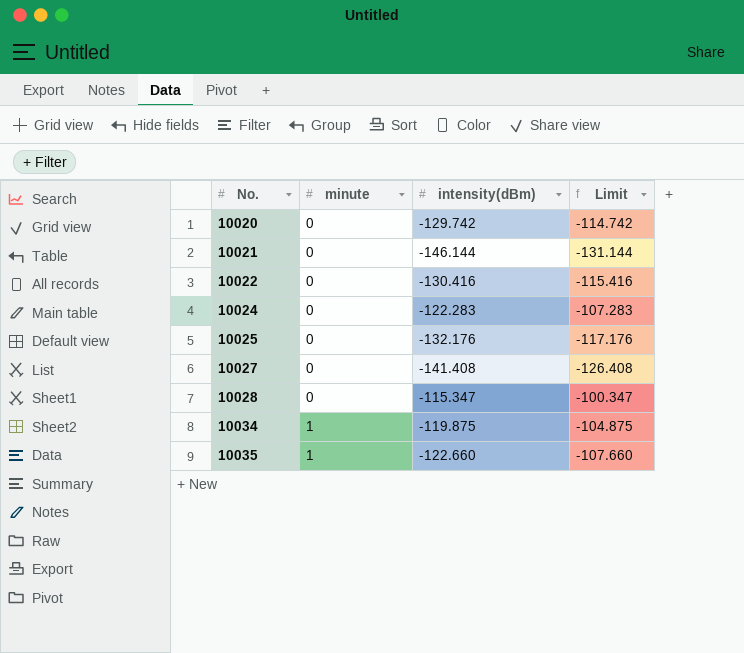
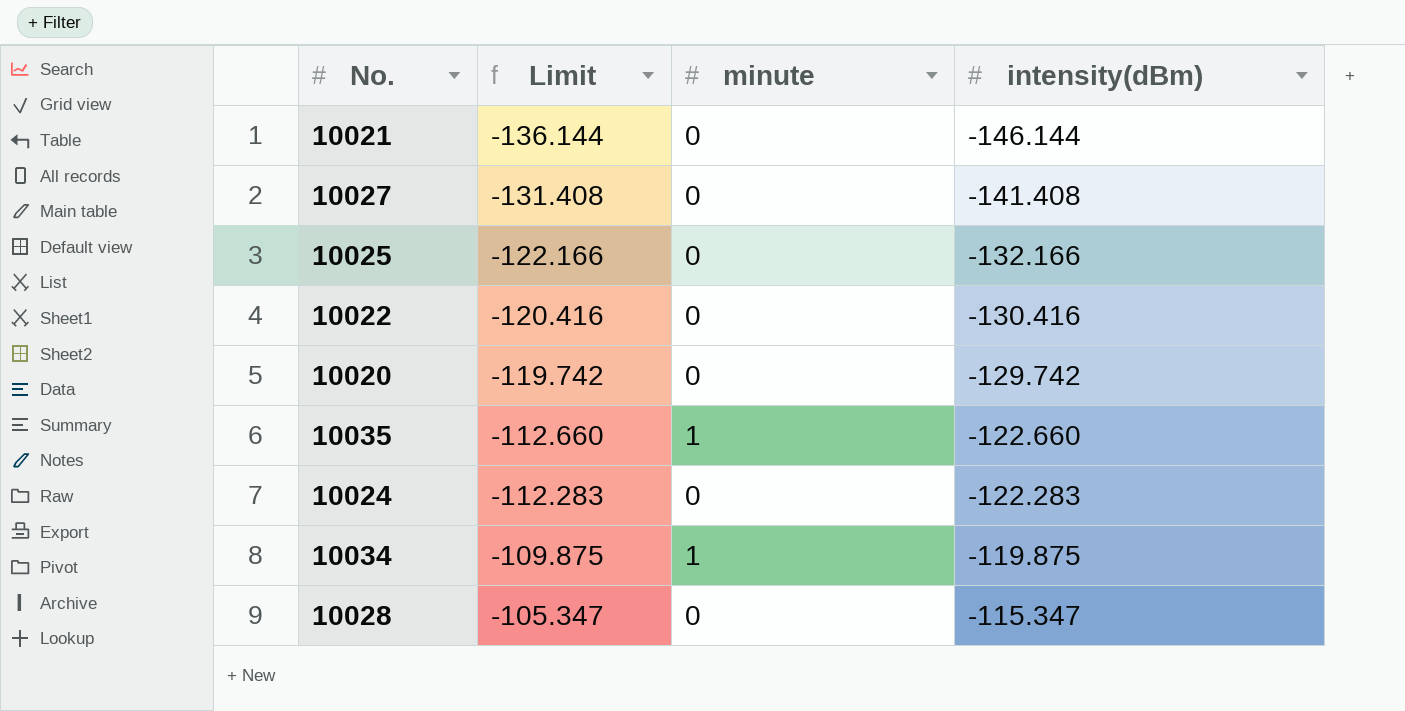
row order: No. ascending -> Limit ascending
column Limit | formula: [intensity(dBm)] + 15 -> [intensity(dBm)] + 10
column Limit | position: 4 -> 2
10025 | intensity(dBm): -132.176 -> -132.166

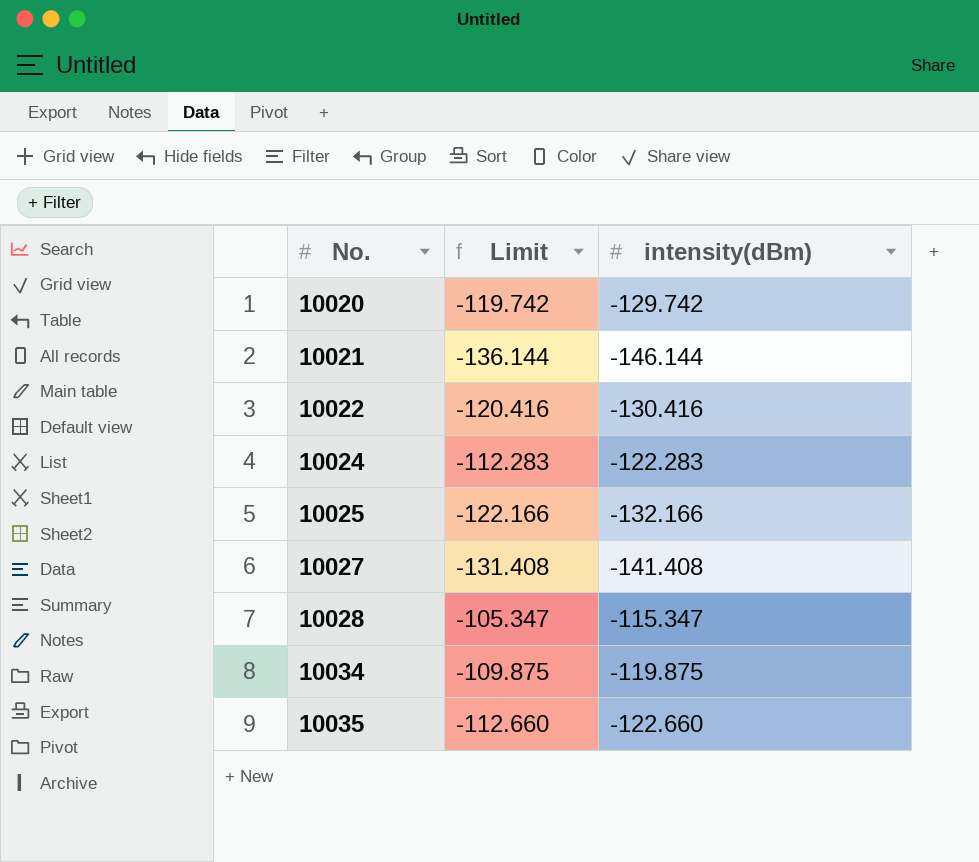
row order: Limit ascending -> No. ascending
column minute | position: 3 -> none

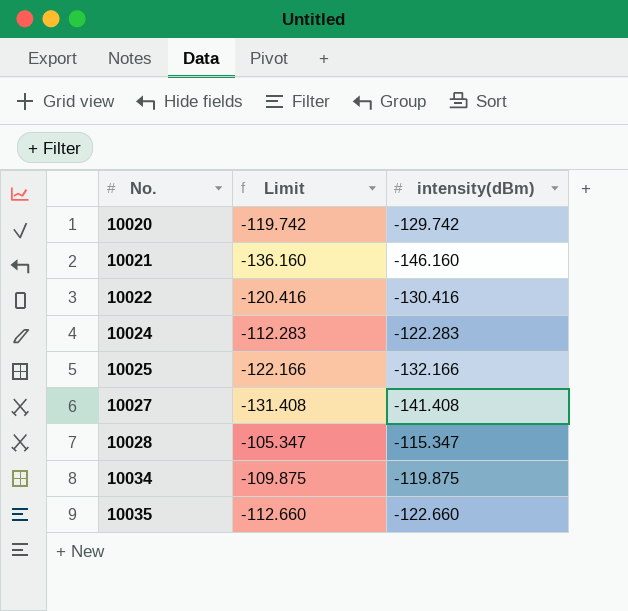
10021 | Limit: -136.144 -> -136.160
10021 | intensity(dBm): -146.144 -> -146.160

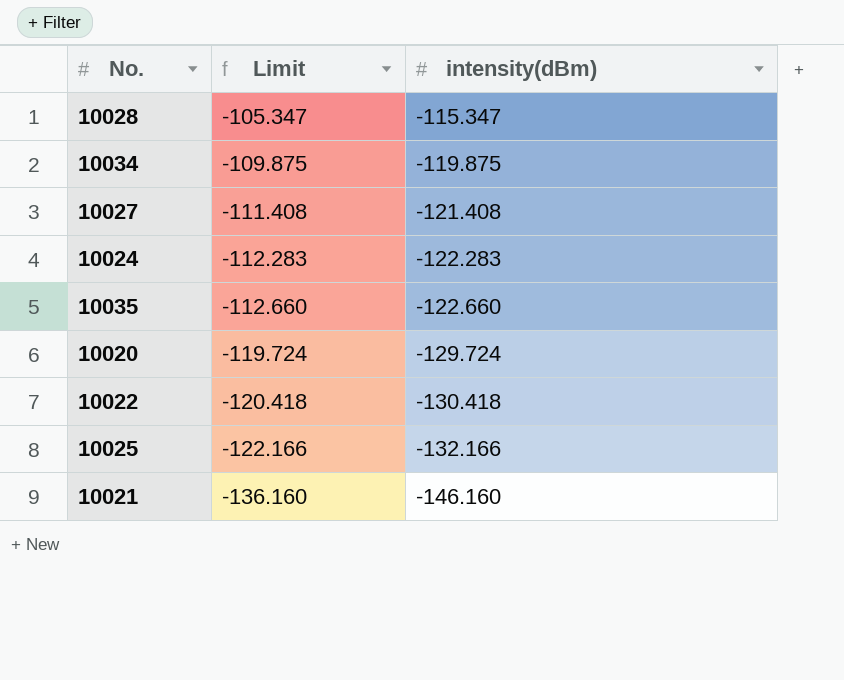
row order: No. ascending -> Limit descending
10027 | Limit: -131.408 -> -111.408
10027 | intensity(dBm): -141.408 -> -121.408
10020 | Limit: -119.742 -> -119.724
10020 | intensity(dBm): -129.742 -> -129.724
10022 | Limit: -120.416 -> -120.418
10022 | intensity(dBm): -130.416 -> -130.418

